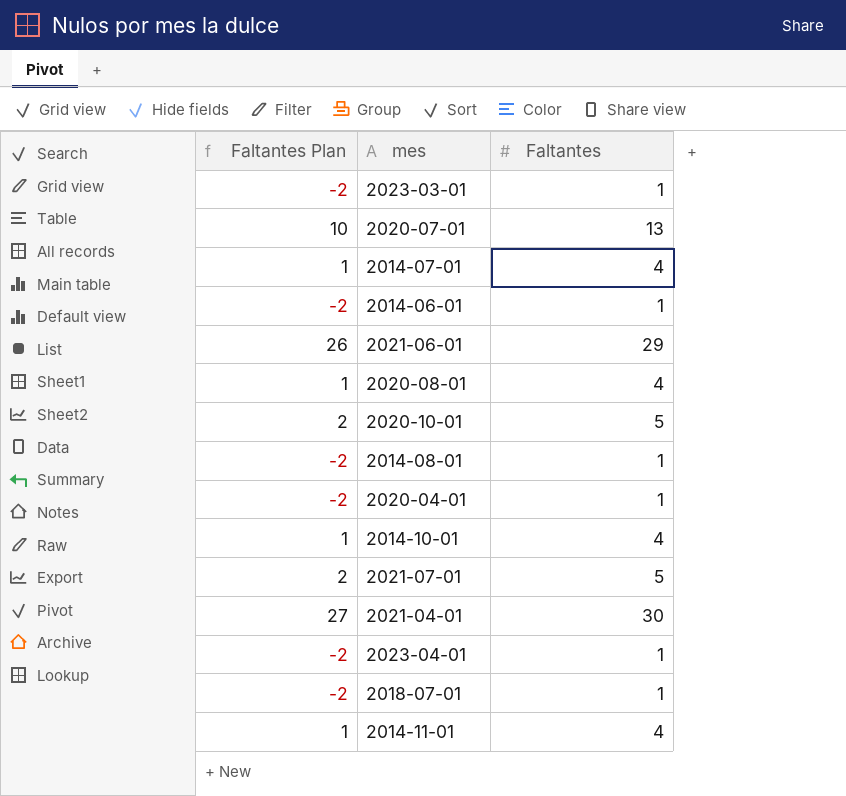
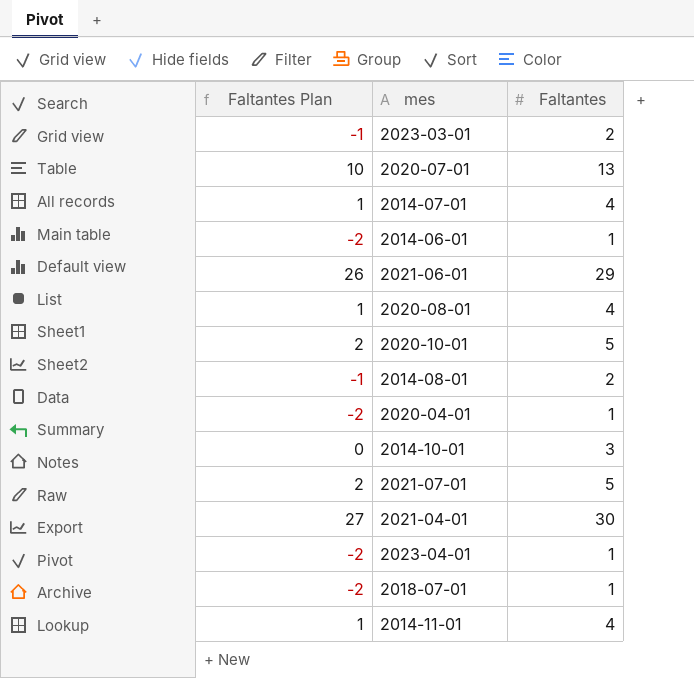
2023-03-01 | Faltantes Plan: -2 -> -1
2023-03-01 | Faltantes: 1 -> 2
2014-08-01 | Faltantes Plan: -2 -> -1
2014-08-01 | Faltantes: 1 -> 2
2014-10-01 | Faltantes Plan: 1 -> 0
2014-10-01 | Faltantes: 4 -> 3

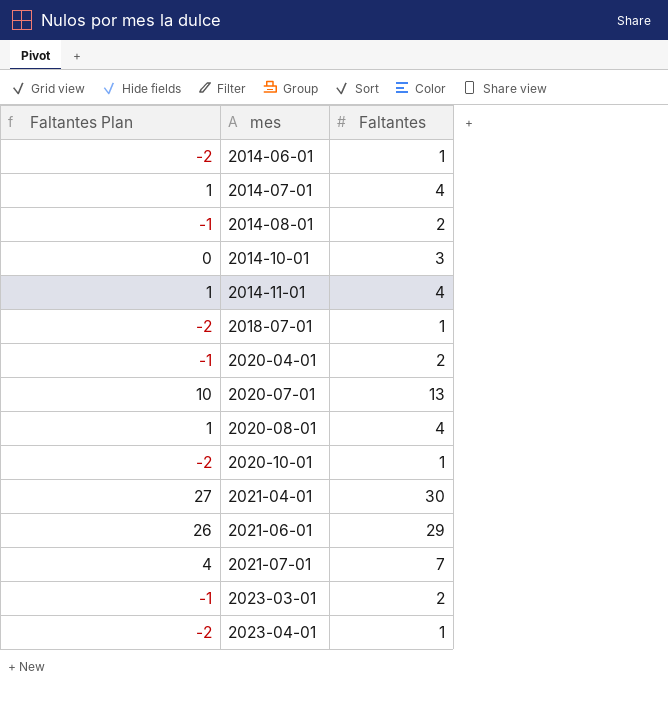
row order: none -> mes ascending
2020-04-01 | Faltantes Plan: -2 -> -1
2020-04-01 | Faltantes: 1 -> 2
2020-10-01 | Faltantes Plan: 2 -> -2
2020-10-01 | Faltantes: 5 -> 1
2021-07-01 | Faltantes Plan: 2 -> 4
2021-07-01 | Faltantes: 5 -> 7

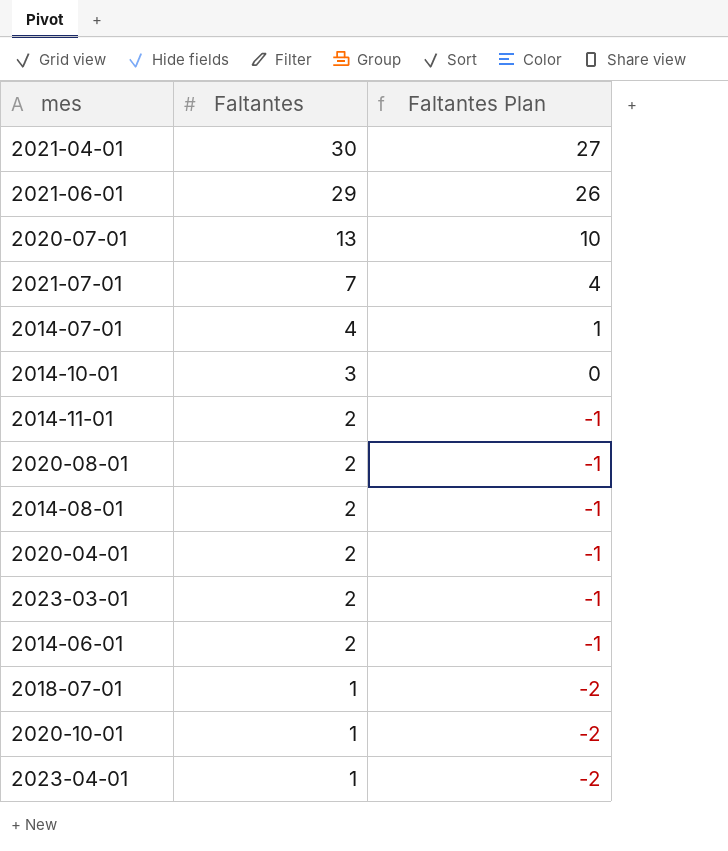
row order: mes ascending -> Faltantes descending
column Faltantes Plan | position: 1 -> 3
2014-11-01 | Faltantes: 4 -> 2
2014-11-01 | Faltantes Plan: 1 -> -1
2020-08-01 | Faltantes: 4 -> 2
2020-08-01 | Faltantes Plan: 1 -> -1
2014-06-01 | Faltantes: 1 -> 2
2014-06-01 | Faltantes Plan: -2 -> -1

